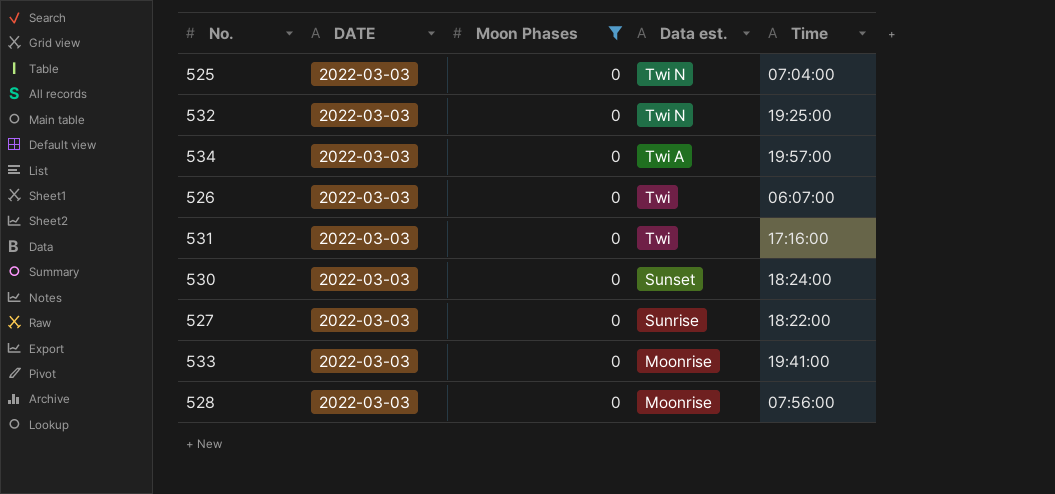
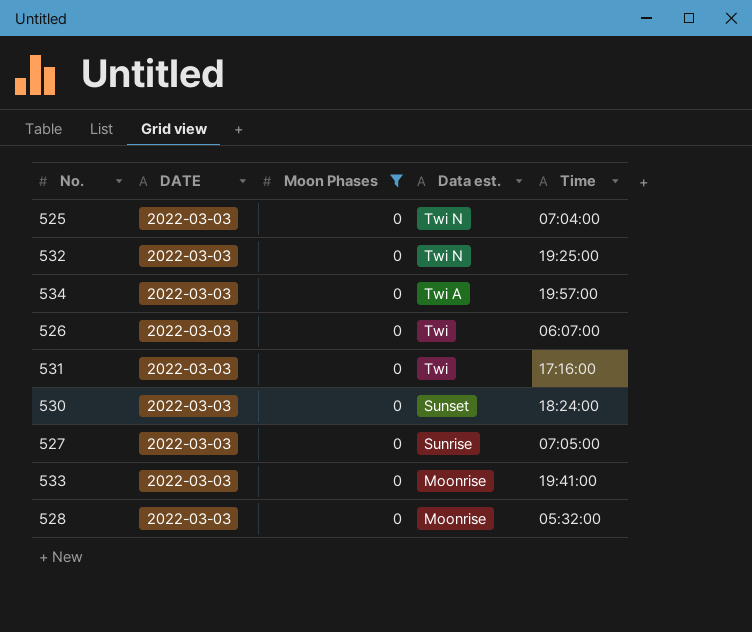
527 | Time: 18:22:00 -> 07:05:00
528 | Time: 07:56:00 -> 05:32:00

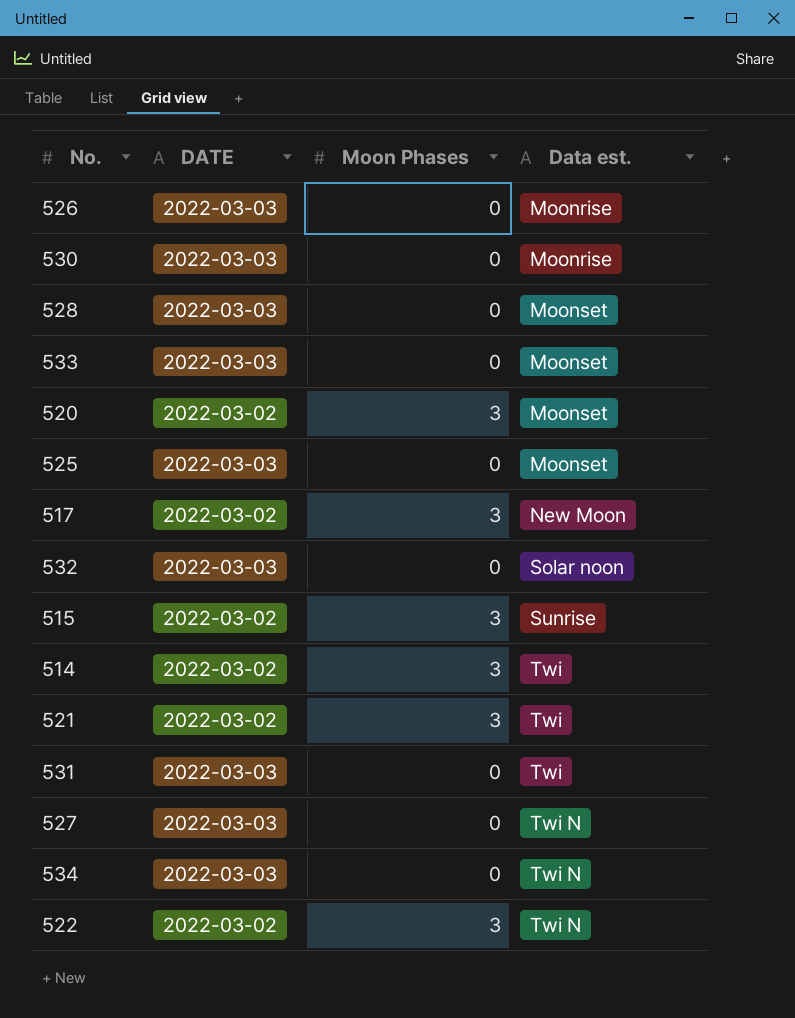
filter: Moon Phases = 0 -> none
row order: Data est. descending -> Data est. ascending
column Time | position: 5 -> none
526 | Data est.: Twi -> Moonrise
530 | Data est.: Sunset -> Moonrise
528 | Data est.: Moonrise -> Moonset
533 | Data est.: Moonrise -> Moonset
525 | Data est.: Twi N -> Moonset
532 | Data est.: Twi N -> Solar noon
527 | Data est.: Sunrise -> Twi N
534 | Data est.: Twi A -> Twi N

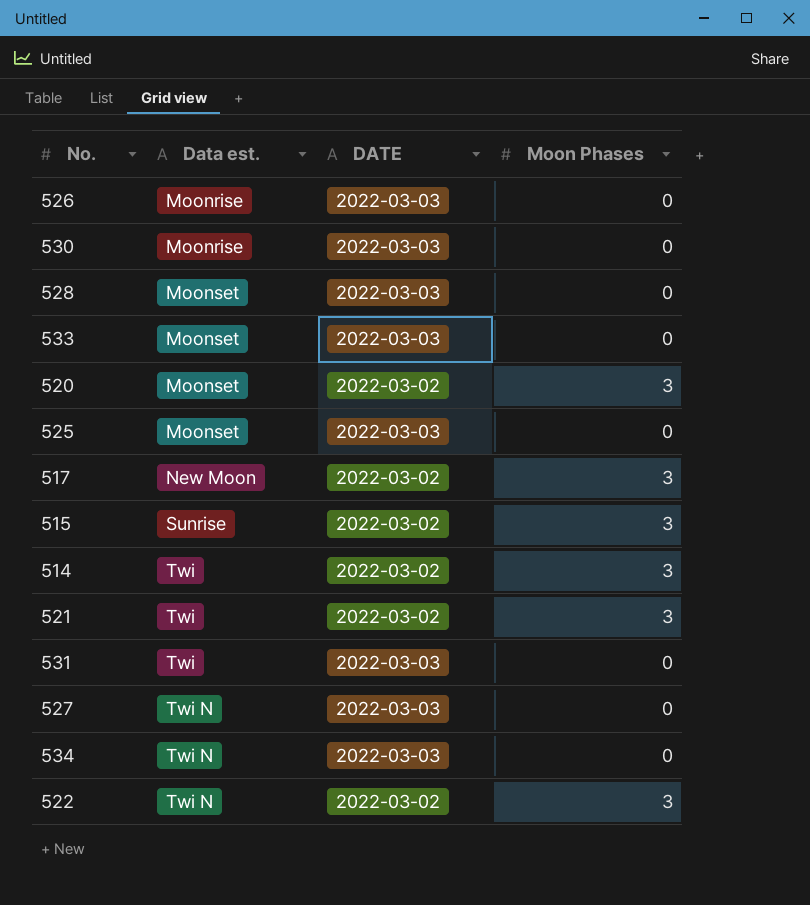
column Data est. | position: 4 -> 2
row 532: 2022-03-03 | 0 | Solar noon -> none

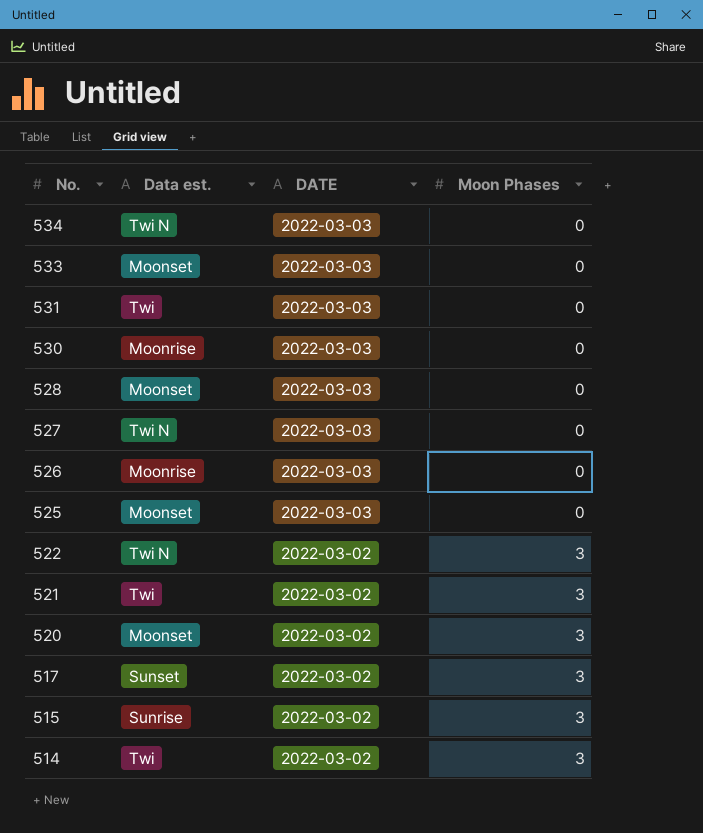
row order: Data est. ascending -> No. descending
517 | Data est.: New Moon -> Sunset

